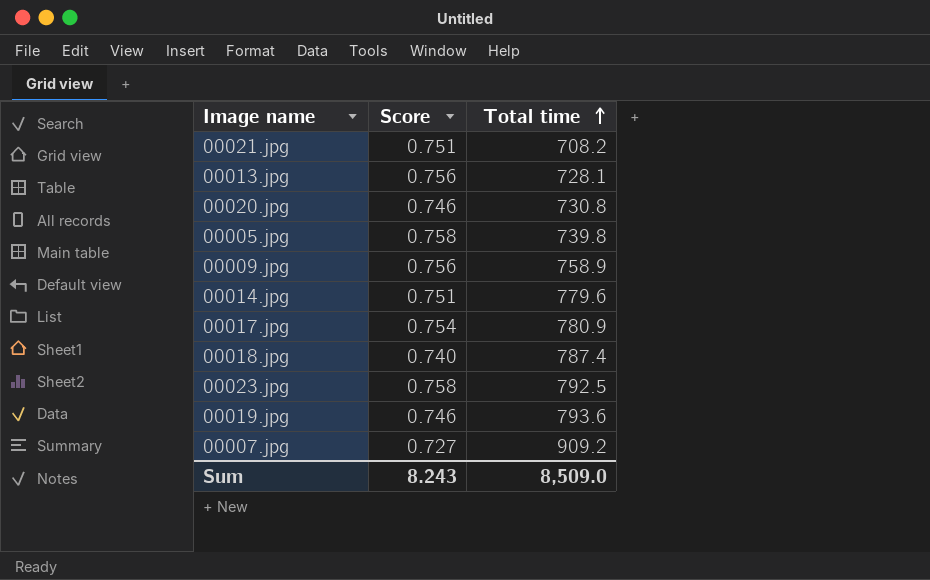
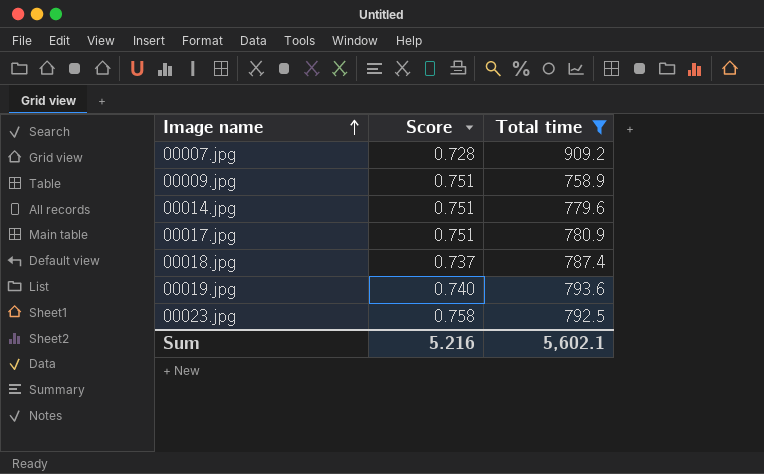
filter: none -> Total time >= 758.9
row order: Total time ascending -> Image name ascending
00007.jpg | Score: 0.727 -> 0.728
00009.jpg | Score: 0.756 -> 0.751
00017.jpg | Score: 0.754 -> 0.751
00018.jpg | Score: 0.740 -> 0.737
00019.jpg | Score: 0.746 -> 0.740
Sum | Score: 8.243 -> 5.216
Sum | Total time: 8,509.0 -> 5,602.1

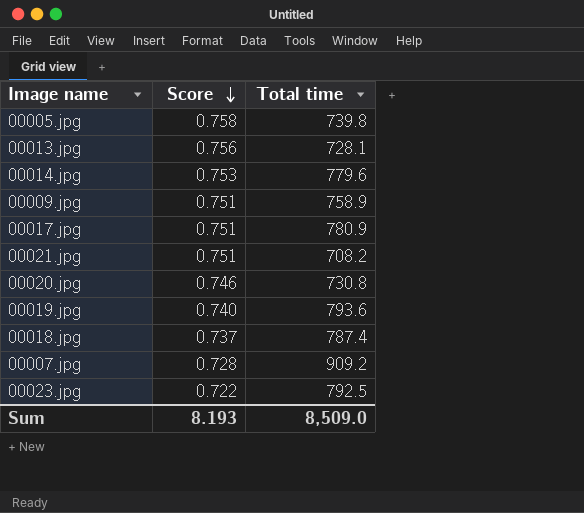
filter: Total time >= 758.9 -> none
row order: Image name ascending -> Score descending
00014.jpg | Score: 0.751 -> 0.753
00023.jpg | Score: 0.758 -> 0.722
Sum | Score: 5.216 -> 8.193
Sum | Total time: 5,602.1 -> 8,509.0

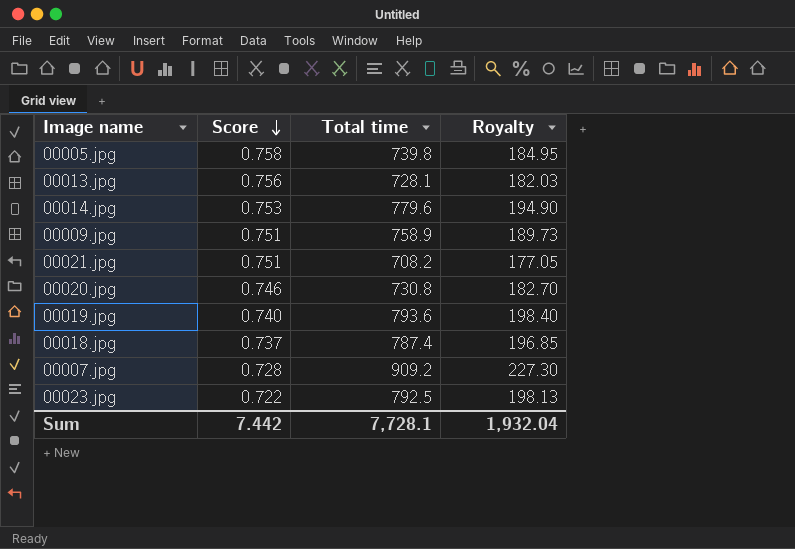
column Royalty | formula: none -> [Total time] * 0.25
row 00017.jpg: 0.751 | 780.9 -> none
Sum | Score: 8.193 -> 7.442
Sum | Total time: 8,509.0 -> 7,728.1

